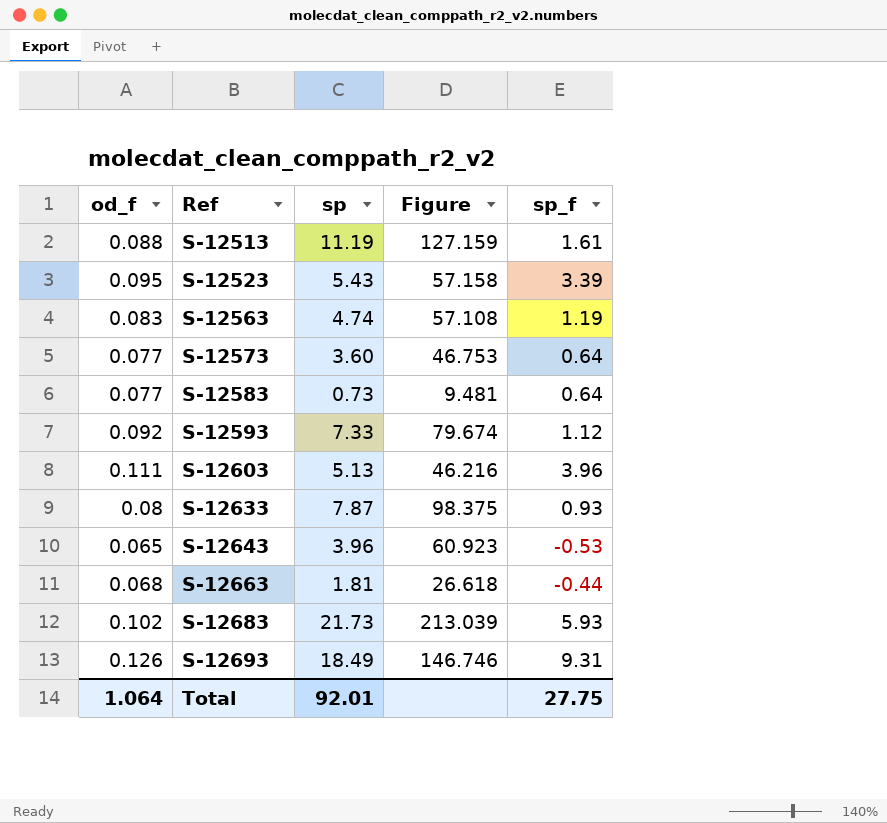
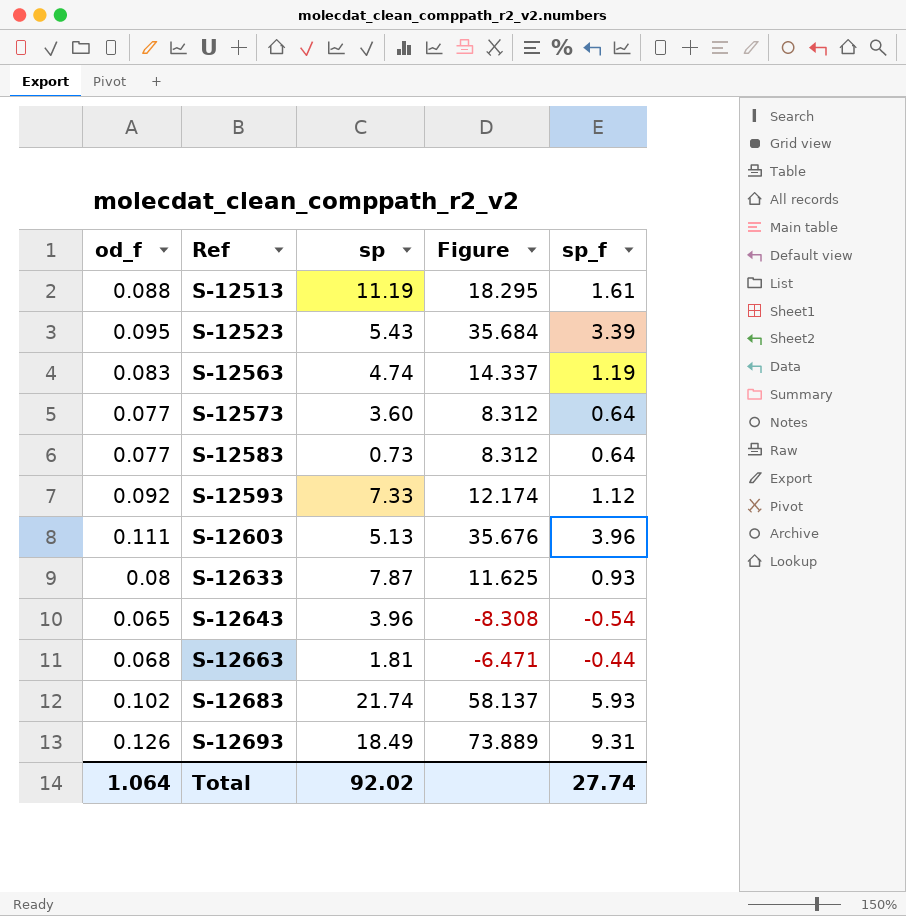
column Figure | formula: [sp] / [od_f] -> [sp_f] / [od_f]
S-12643 | sp_f: -0.53 -> -0.54
S-12683 | sp: 21.73 -> 21.74
Total | sp: 92.01 -> 92.02
Total | sp_f: 27.75 -> 27.74

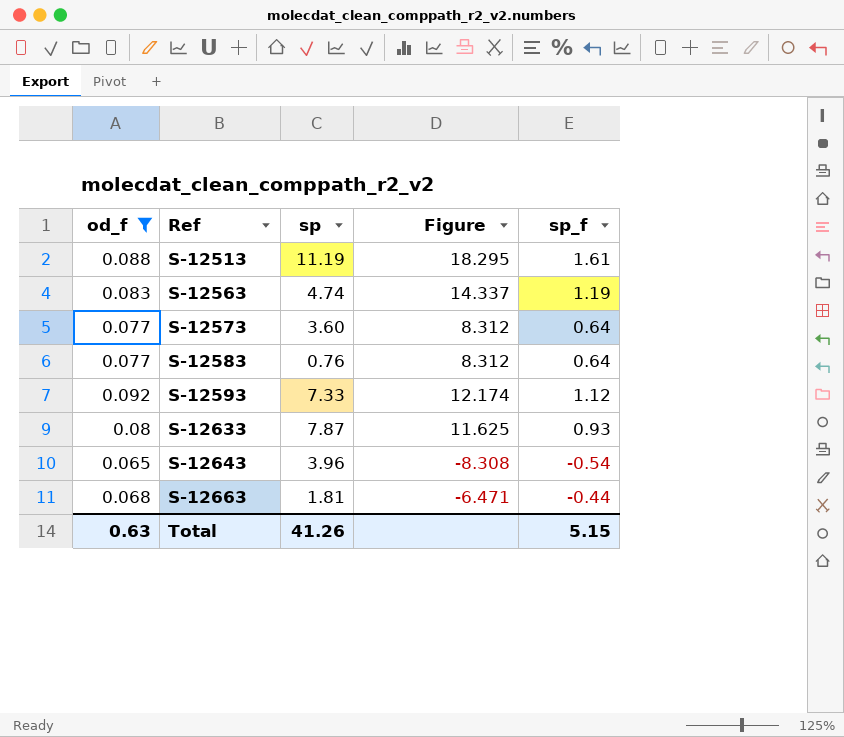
filter: none -> od_f <= 0.092
S-12583 | sp: 0.73 -> 0.76
Total | od_f: 1.064 -> 0.63
Total | sp: 92.02 -> 41.26
Total | sp_f: 27.74 -> 5.15

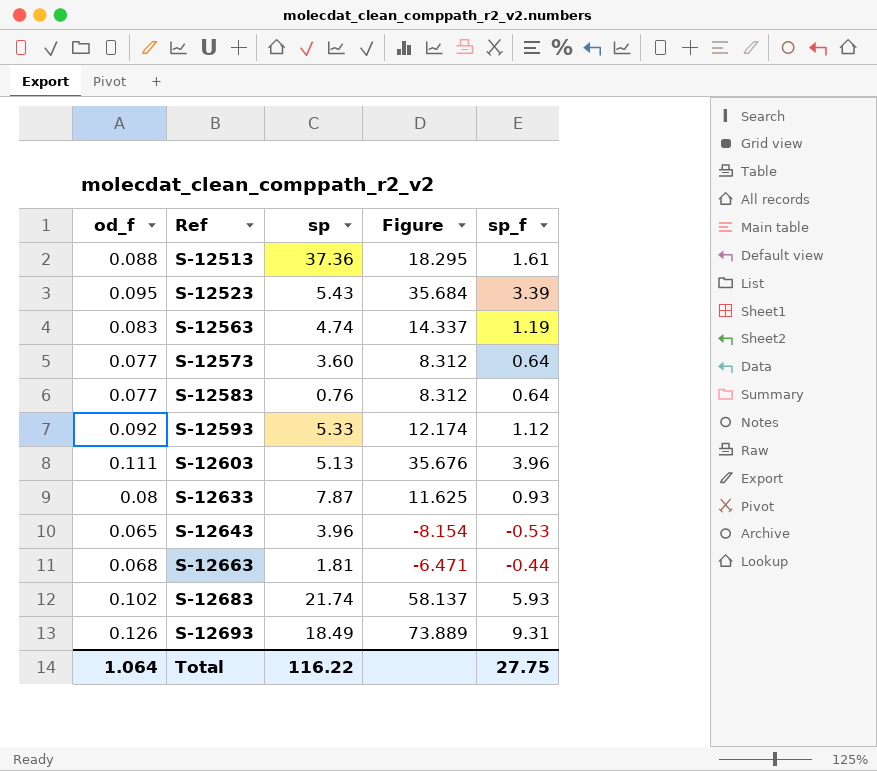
filter: od_f <= 0.092 -> none
S-12513 | sp: 11.19 -> 37.36
S-12593 | sp: 7.33 -> 5.33
S-12643 | Figure: -8.308 -> -8.154
S-12643 | sp_f: -0.54 -> -0.53
Total | od_f: 0.63 -> 1.064
Total | sp: 41.26 -> 116.22
Total | sp_f: 5.15 -> 27.75

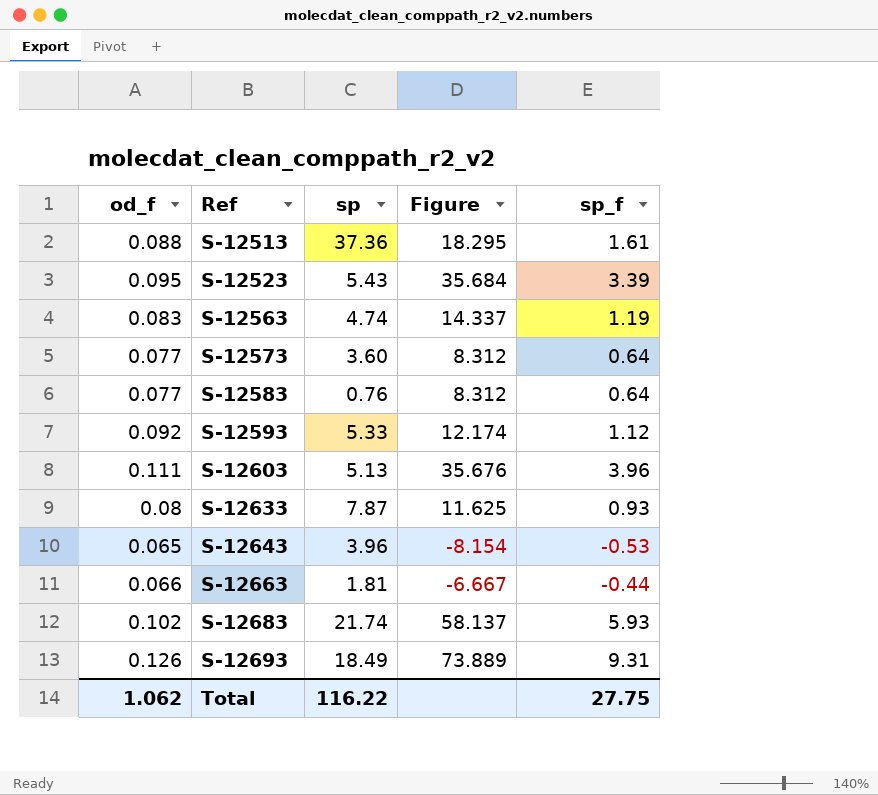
S-12663 | od_f: 0.068 -> 0.066
S-12663 | Figure: -6.471 -> -6.667
Total | od_f: 1.064 -> 1.062

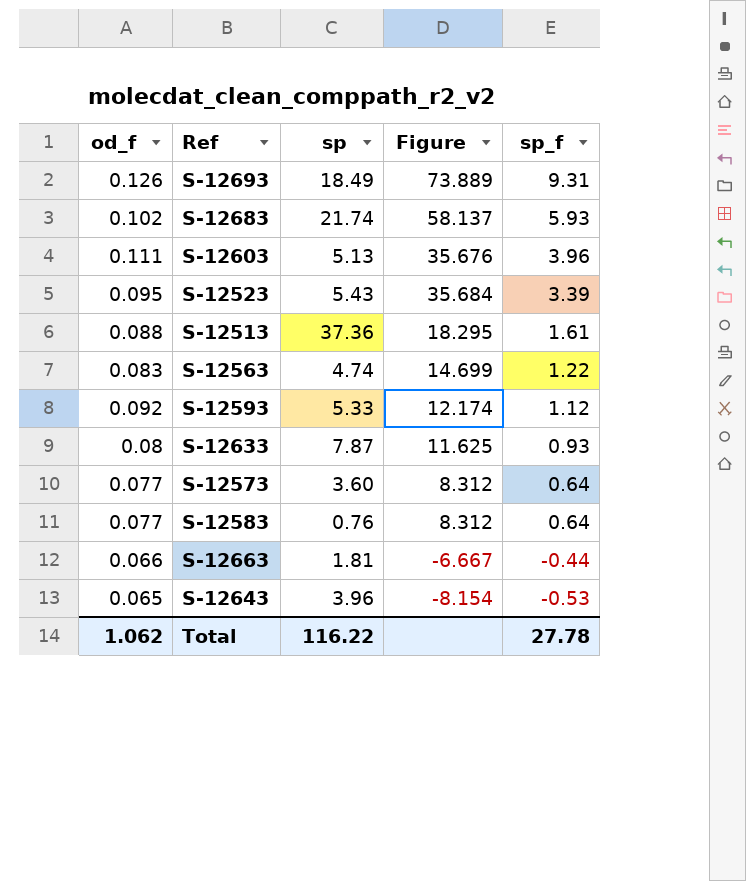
row order: Ref ascending -> sp_f descending
S-12563 | Figure: 14.337 -> 14.699
S-12563 | sp_f: 1.19 -> 1.22
Total | sp_f: 27.75 -> 27.78

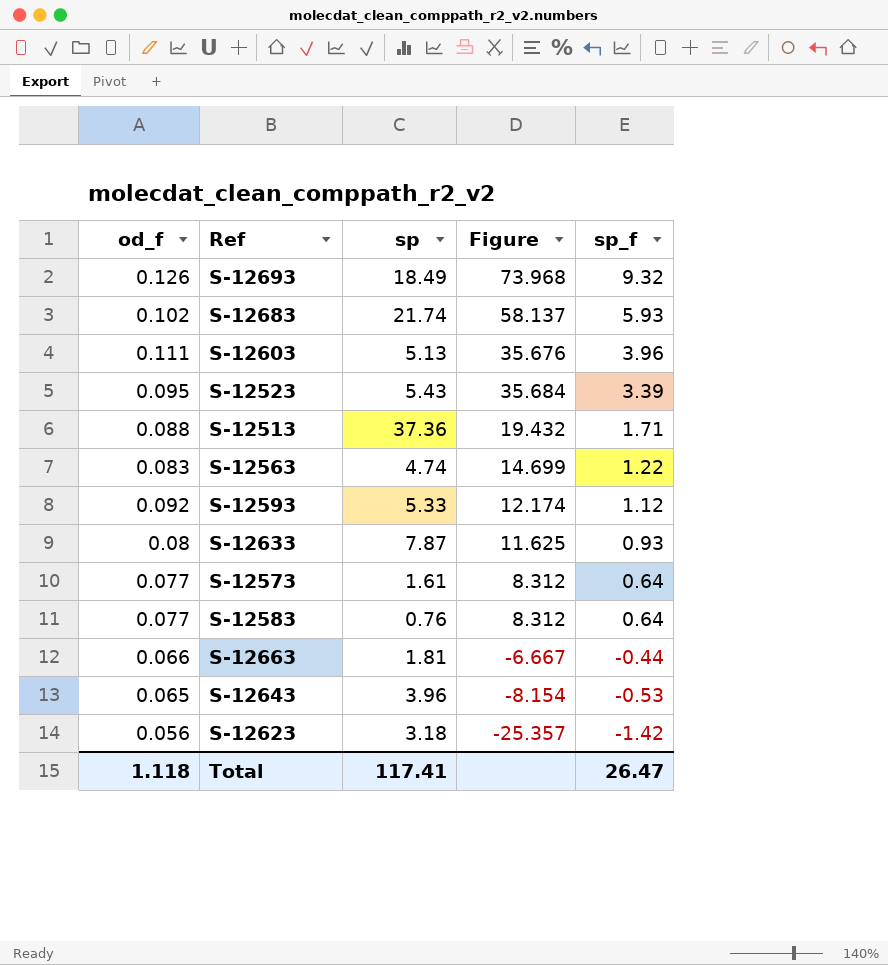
S-12693 | Figure: 73.889 -> 73.968
S-12693 | sp_f: 9.31 -> 9.32
S-12513 | Figure: 18.295 -> 19.432
S-12513 | sp_f: 1.61 -> 1.71
S-12573 | sp: 3.60 -> 1.61
row S-12623: none -> 0.056 | 3.18 | -25.357 | -1.42
Total | od_f: 1.062 -> 1.118
Total | sp: 116.22 -> 117.41
Total | sp_f: 27.78 -> 26.47

